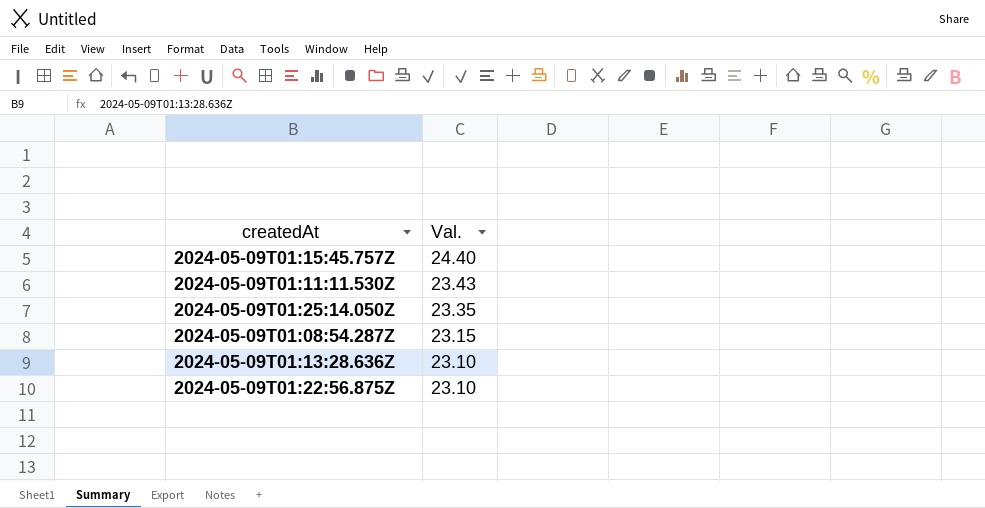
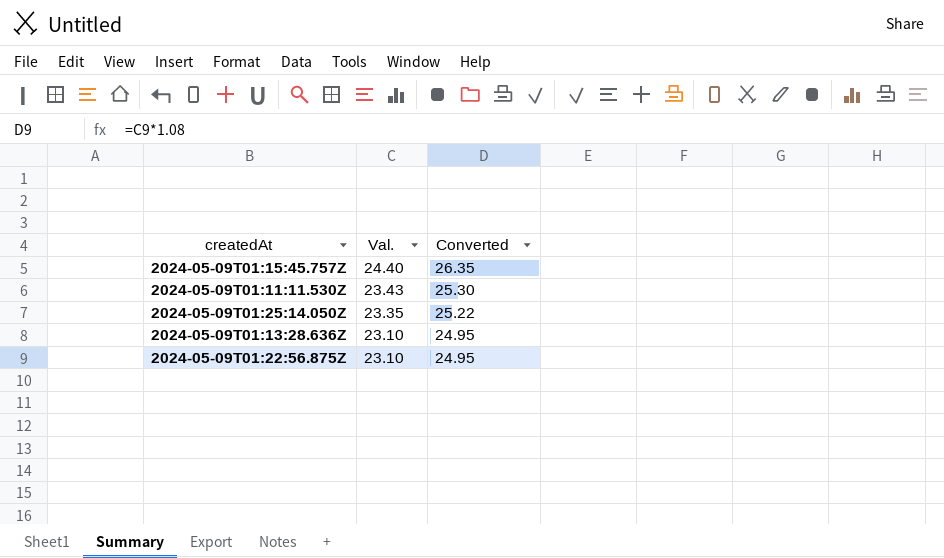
column Converted | formula: none -> [Val.] * 1.08
row 2024-05-09T01:08:54.287Z: 23.15 -> none

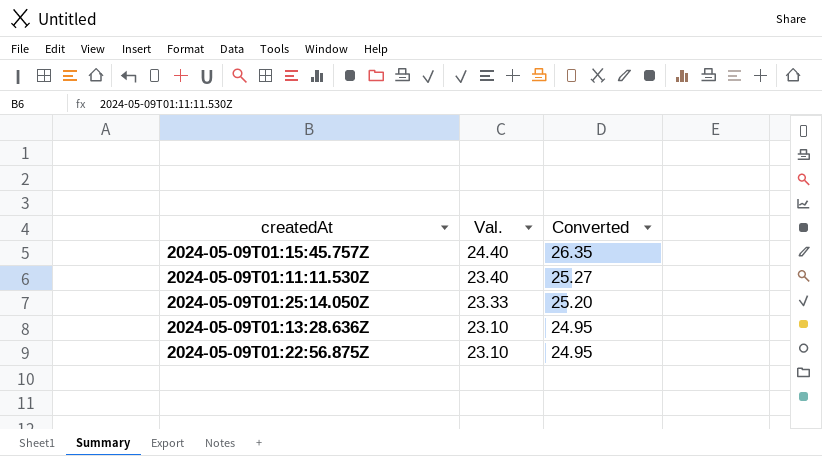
2024-05-09T01:11:11.530Z | Val.: 23.43 -> 23.40
2024-05-09T01:11:11.530Z | Converted: 25.30 -> 25.27
2024-05-09T01:25:14.050Z | Val.: 23.35 -> 23.33
2024-05-09T01:25:14.050Z | Converted: 25.22 -> 25.20

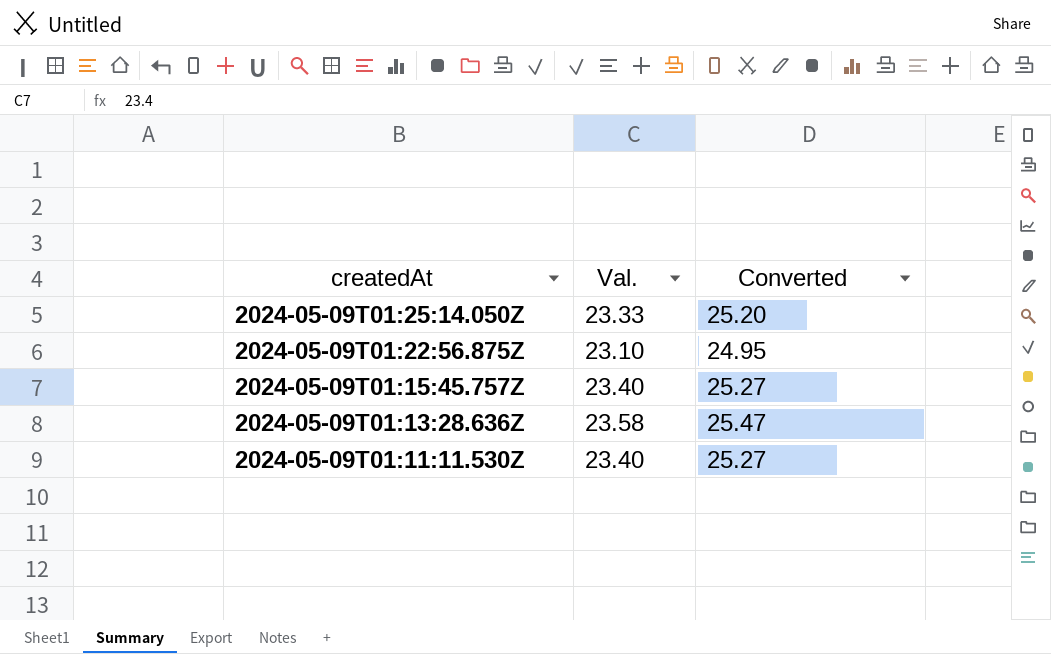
row order: Val. descending -> createdAt descending
2024-05-09T01:15:45.757Z | Val.: 24.40 -> 23.40
2024-05-09T01:15:45.757Z | Converted: 26.35 -> 25.27
2024-05-09T01:13:28.636Z | Val.: 23.10 -> 23.58
2024-05-09T01:13:28.636Z | Converted: 24.95 -> 25.47

